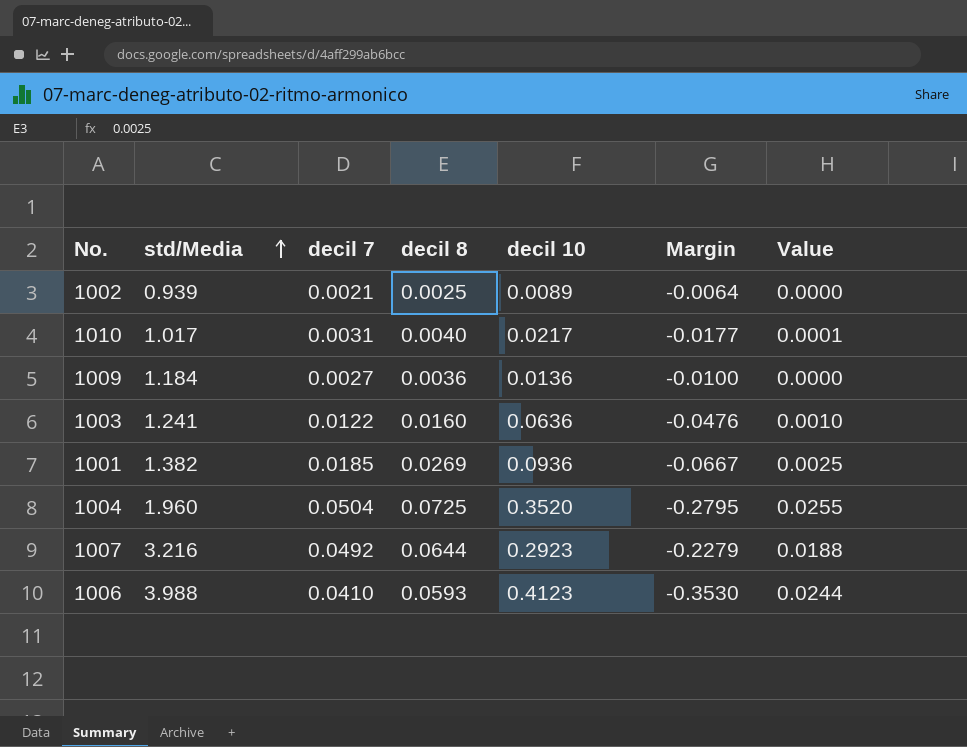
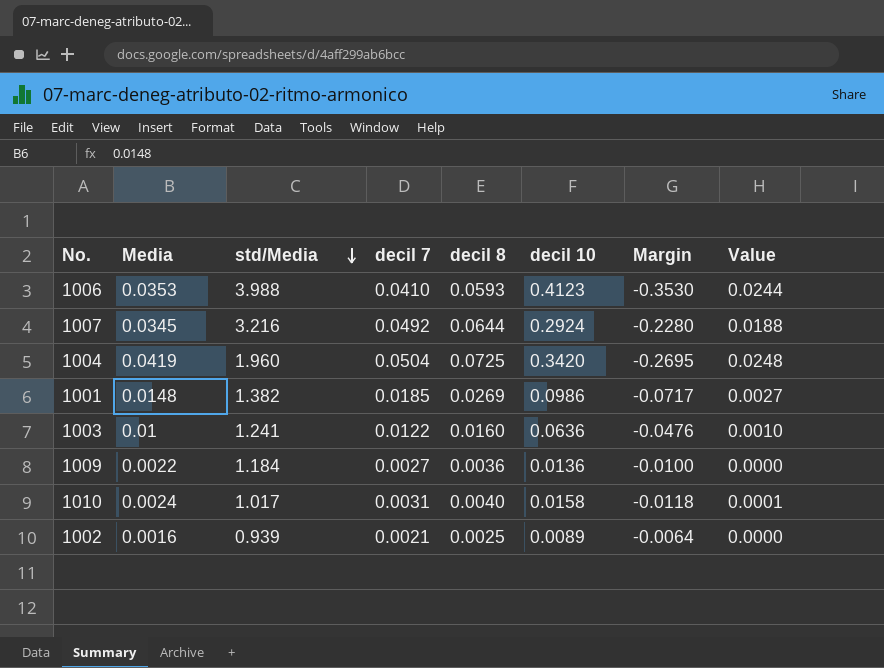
row order: std/Media ascending -> std/Media descending
column Media | position: none -> 2
1007 | decil 10: 0.2923 -> 0.2924
1007 | Margin: -0.2279 -> -0.2280
1004 | decil 10: 0.3520 -> 0.3420
1004 | Margin: -0.2795 -> -0.2695
1004 | Value: 0.0255 -> 0.0248
1001 | decil 10: 0.0936 -> 0.0986
1001 | Margin: -0.0667 -> -0.0717
1001 | Value: 0.0025 -> 0.0027
1010 | decil 10: 0.0217 -> 0.0158
1010 | Margin: -0.0177 -> -0.0118

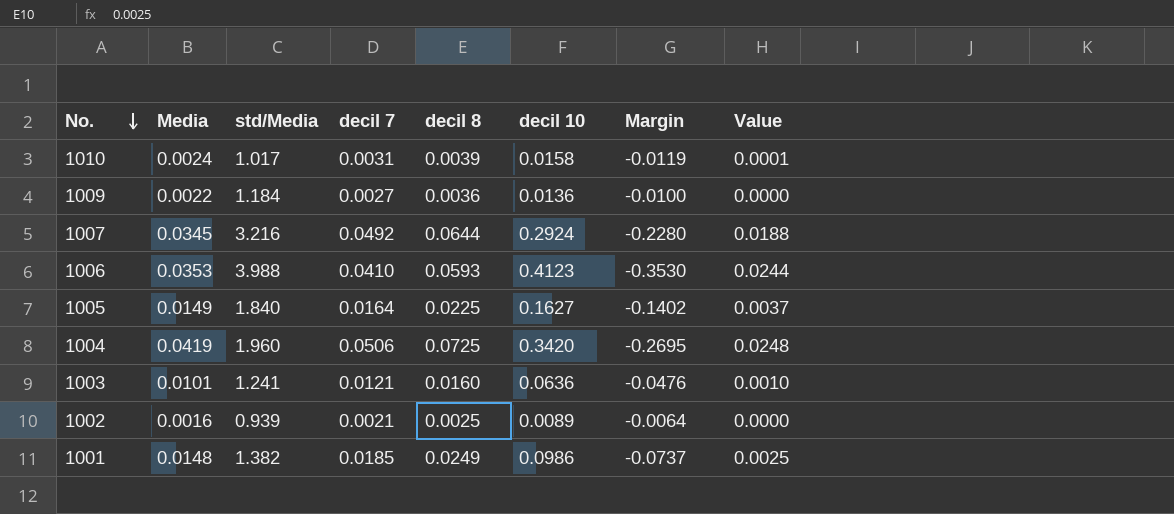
row order: std/Media descending -> No. descending
1010 | decil 8: 0.0040 -> 0.0039
1010 | Margin: -0.0118 -> -0.0119
row 1005: none -> 0.0149 | 1.840 | 0.0164 | 0.0225 | 0.1627 | -0.1402 | 0.0037
1004 | decil 7: 0.0504 -> 0.0506
1003 | Media: 0.01 -> 0.0101
1003 | decil 7: 0.0122 -> 0.0121
1001 | decil 8: 0.0269 -> 0.0249
1001 | Margin: -0.0717 -> -0.0737
1001 | Value: 0.0027 -> 0.0025

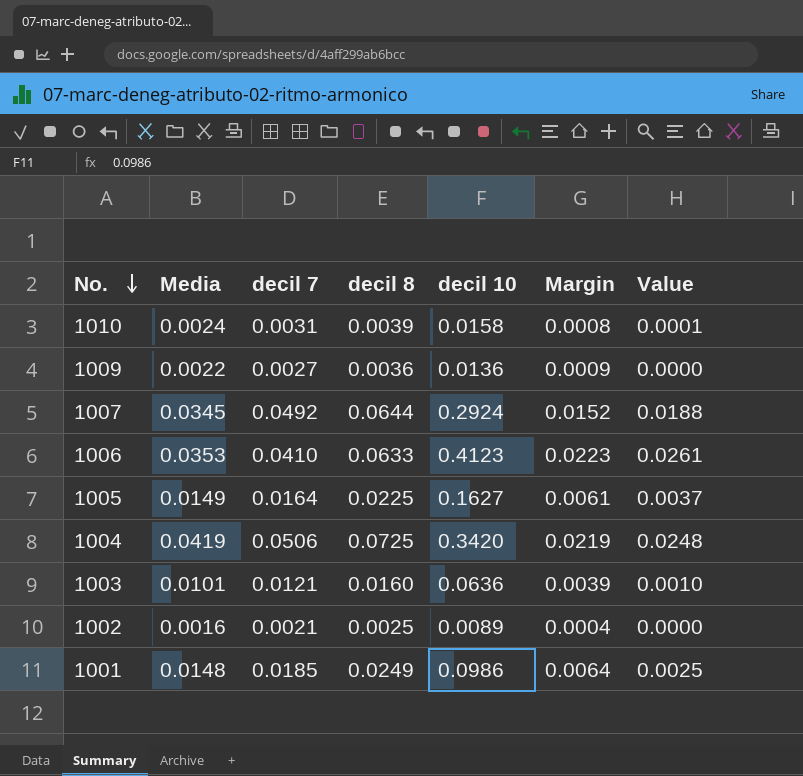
column std/Media | position: 3 -> none
column Margin | formula: [decil 8] - [decil 10] -> [decil 8] - [decil 7]
1006 | decil 8: 0.0593 -> 0.0633
1006 | Value: 0.0244 -> 0.0261

